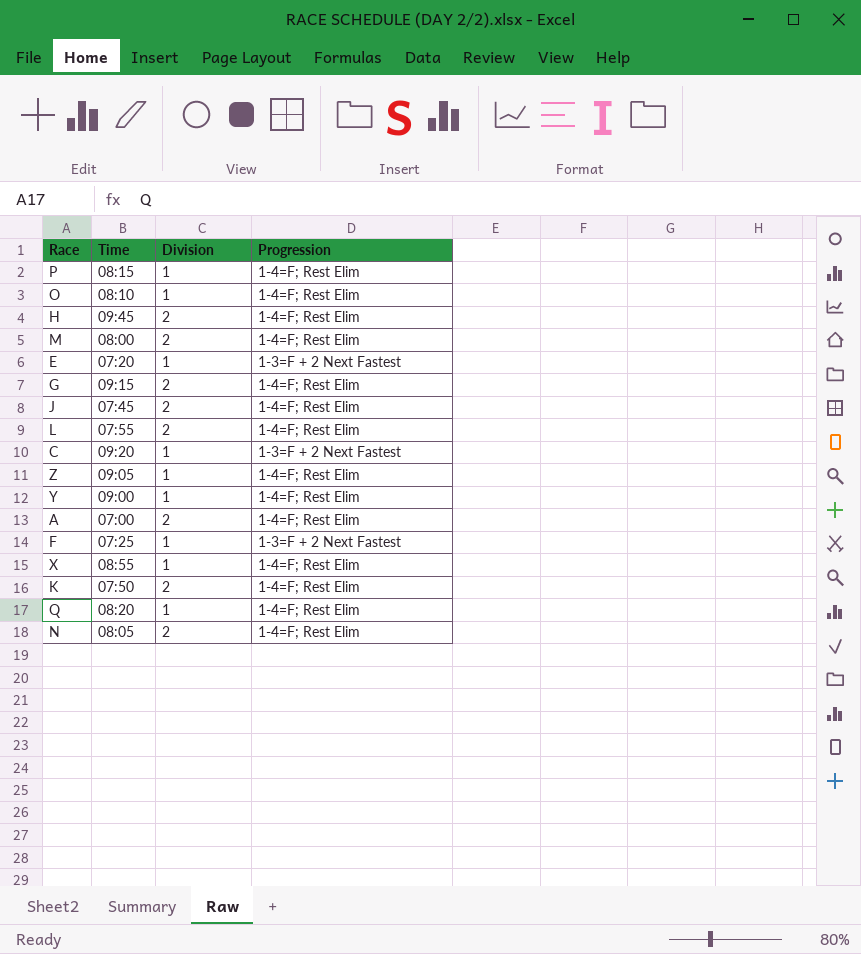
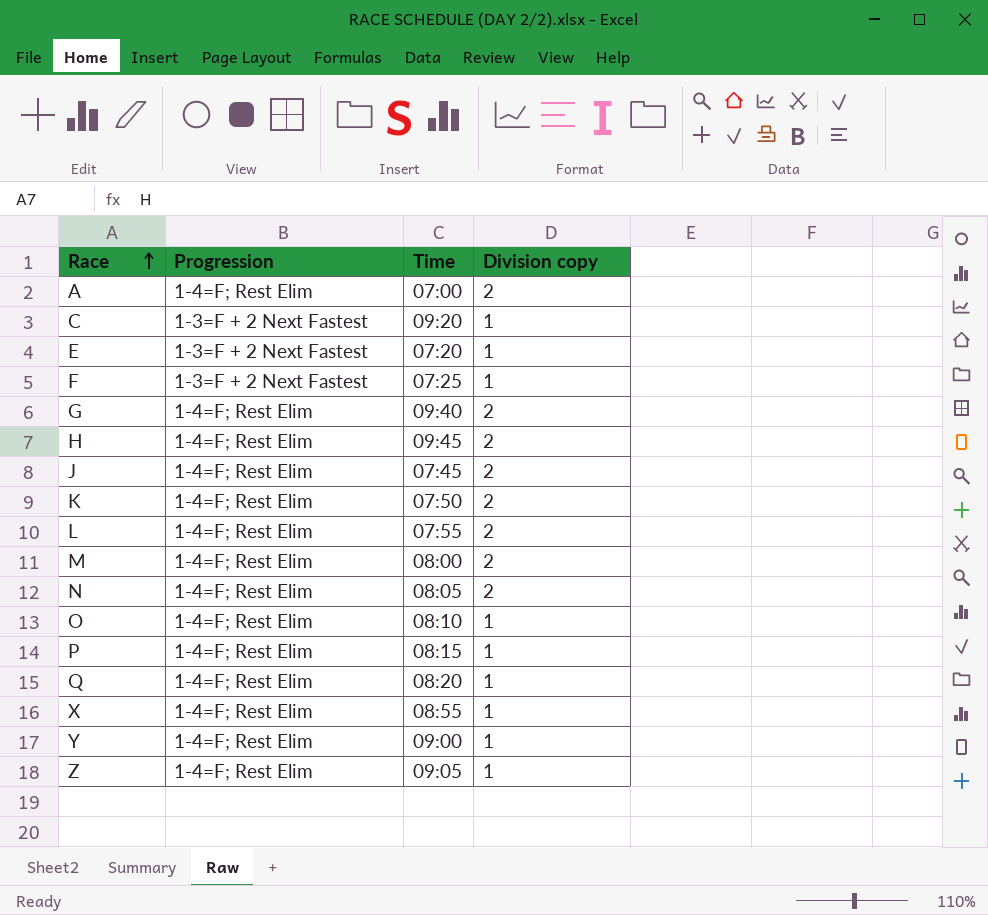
row order: none -> Race ascending
column Progression | position: 4 -> 2
column name: Division -> Division copy
G | Time: 09:15 -> 09:40

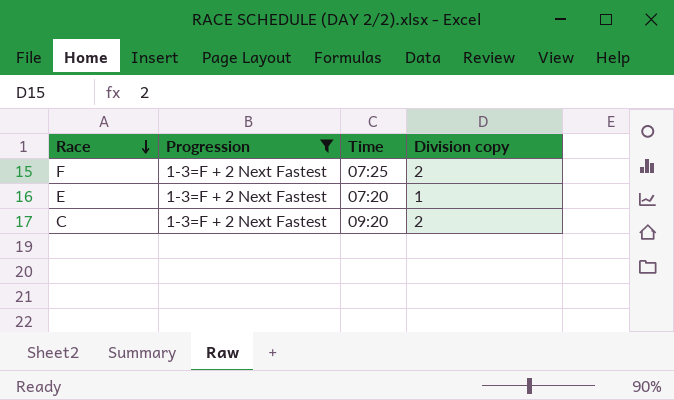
filter: none -> Progression = 1-3=F + 2 Next Fastest
row order: Race ascending -> Race descending
F | Division copy: 1 -> 2
C | Division copy: 1 -> 2

